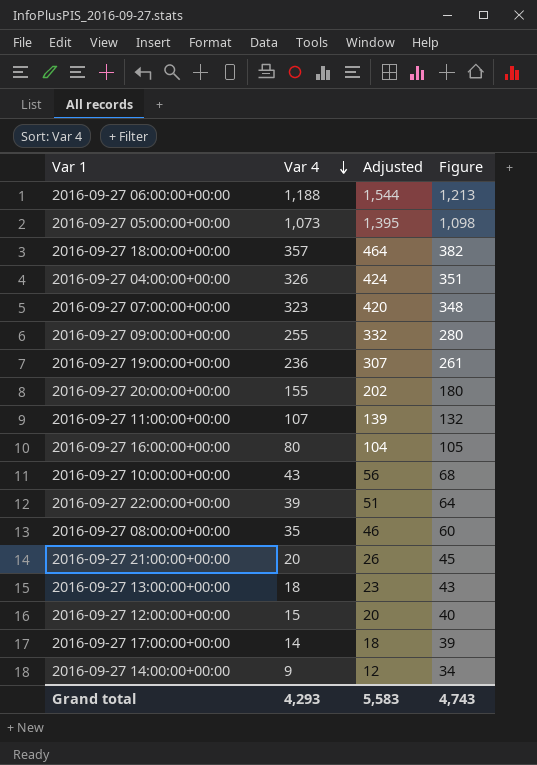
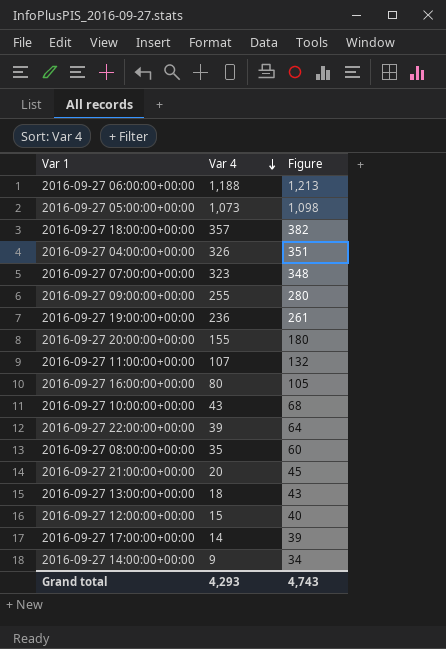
column Adjusted | formula: [Var 4] * 1.3 -> none

